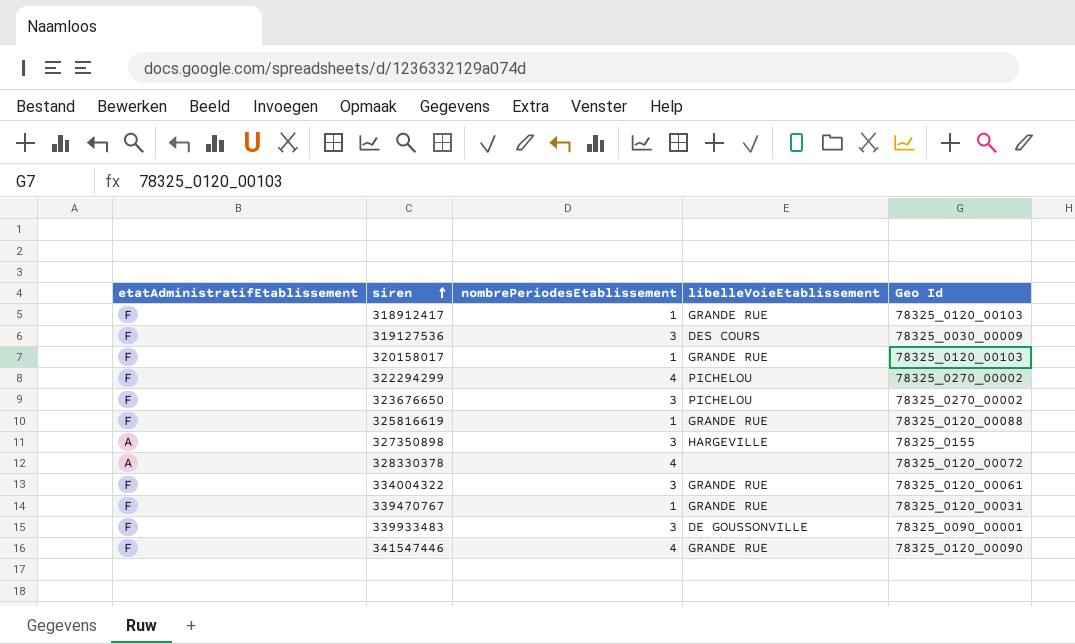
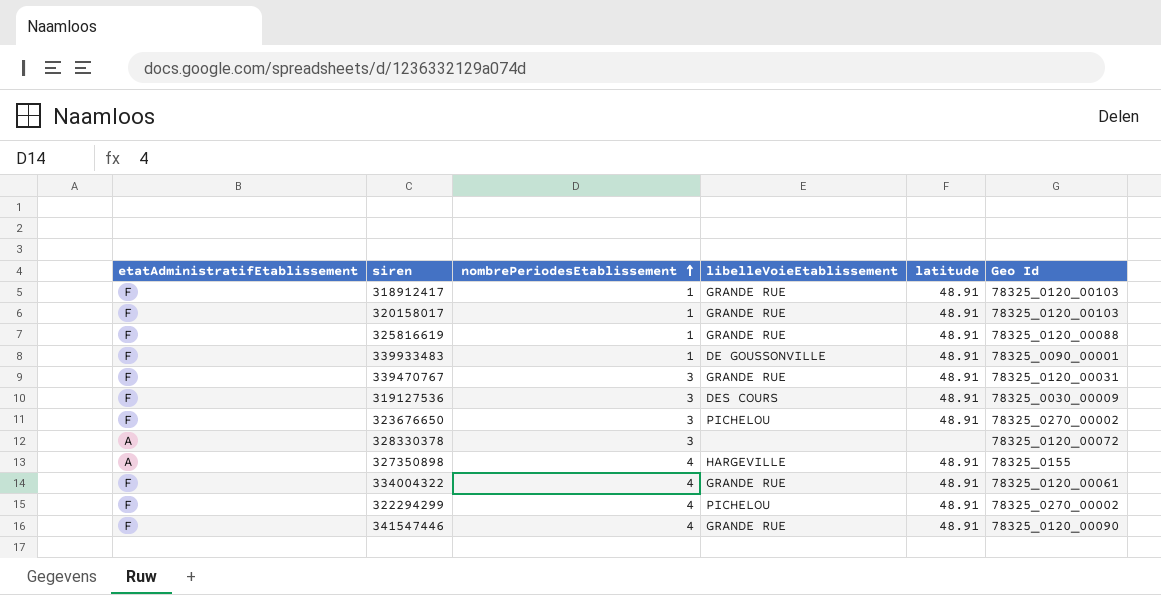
row order: siren ascending -> nombrePeriodesEtablissement ascending
column latitude | position: none -> 5
339933483 | nombrePeriodesEtablissement: 3 -> 1
339470767 | nombrePeriodesEtablissement: 1 -> 3
328330378 | nombrePeriodesEtablissement: 4 -> 3
327350898 | nombrePeriodesEtablissement: 3 -> 4
334004322 | nombrePeriodesEtablissement: 3 -> 4

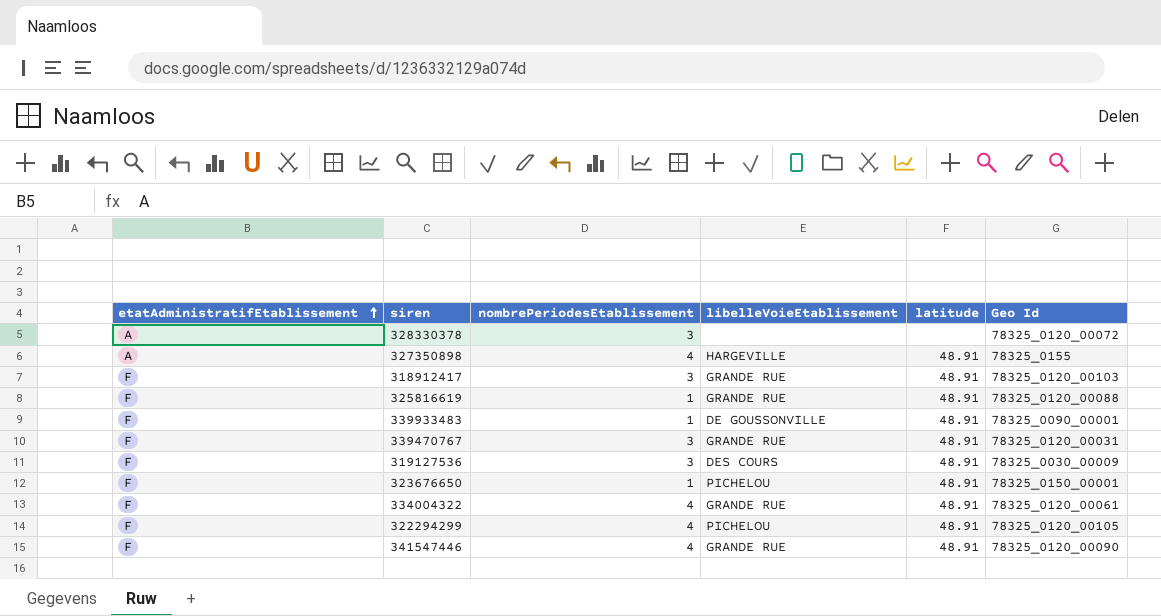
row order: nombrePeriodesEtablissement ascending -> etatAdministratifEtablissement ascending
row 320158017: F | 1 | GRANDE RUE | 48.91 | 78325_0120_00103 -> none
318912417 | nombrePeriodesEtablissement: 1 -> 3
323676650 | nombrePeriodesEtablissement: 3 -> 1
323676650 | Geo Id: 78325_0270_00002 -> 78325_0150_00001
322294299 | Geo Id: 78325_0270_00002 -> 78325_0120_00105

